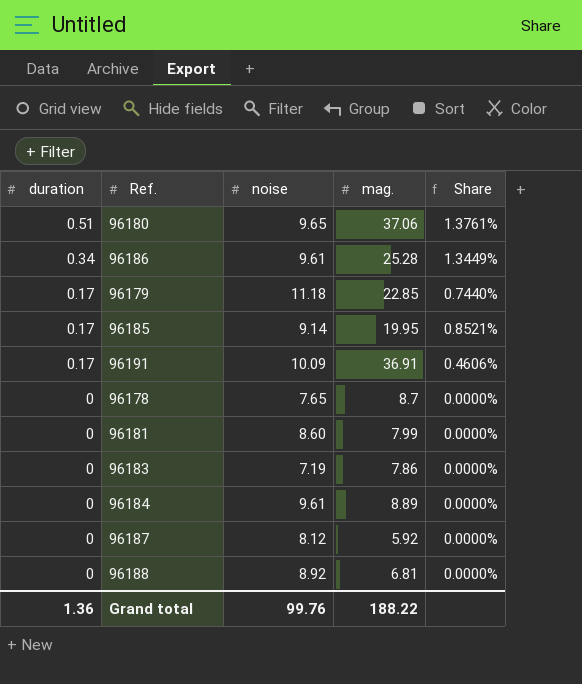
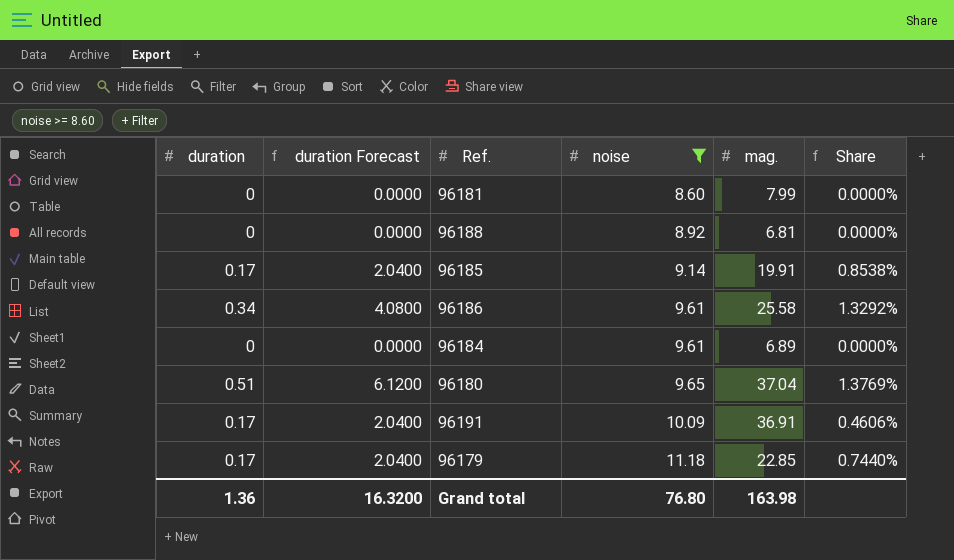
filter: none -> noise >= 8.60
row order: duration descending -> noise ascending
column duration Forecast | formula: none -> [duration] * 12
96185 | mag.: 19.95 -> 19.91
96185 | Share: 0.8521% -> 0.8538%
96186 | mag.: 25.28 -> 25.58
96186 | Share: 1.3449% -> 1.3292%
96184 | mag.: 8.89 -> 6.89
96180 | mag.: 37.06 -> 37.04
96180 | Share: 1.3761% -> 1.3769%
Grand total | noise: 99.76 -> 76.80
Grand total | mag.: 188.22 -> 163.98

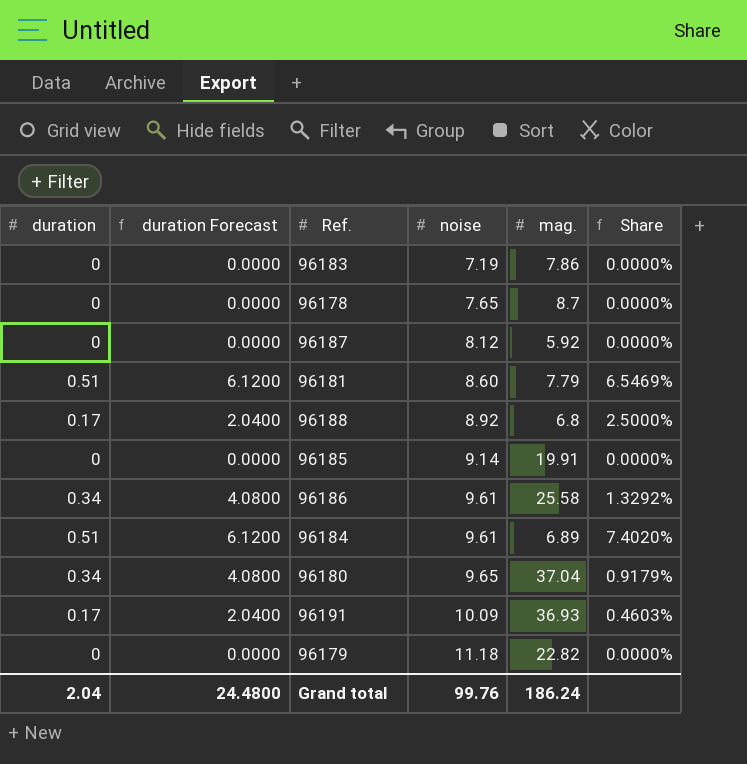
filter: noise >= 8.60 -> none
96181 | duration: 0 -> 0.51
96181 | duration Forecast: 0.0000 -> 6.1200
96181 | mag.: 7.99 -> 7.79
96181 | Share: 0.0000% -> 6.5469%
96188 | duration: 0 -> 0.17
96188 | duration Forecast: 0.0000 -> 2.0400
96188 | mag.: 6.81 -> 6.8
96188 | Share: 0.0000% -> 2.5000%
96185 | duration: 0.17 -> 0
96185 | duration Forecast: 2.0400 -> 0.0000
96185 | Share: 0.8538% -> 0.0000%
96184 | duration: 0 -> 0.51
96184 | duration Forecast: 0.0000 -> 6.1200
96184 | Share: 0.0000% -> 7.4020%
96180 | duration: 0.51 -> 0.34
96180 | duration Forecast: 6.1200 -> 4.0800
96180 | Share: 1.3769% -> 0.9179%
96191 | mag.: 36.91 -> 36.93
96191 | Share: 0.4606% -> 0.4603%
96179 | duration: 0.17 -> 0
96179 | duration Forecast: 2.0400 -> 0.0000
96179 | mag.: 22.85 -> 22.82
96179 | Share: 0.7440% -> 0.0000%
Grand total | duration: 1.36 -> 2.04
Grand total | duration Forecast: 16.3200 -> 24.4800
Grand total | noise: 76.80 -> 99.76
Grand total | mag.: 163.98 -> 186.24

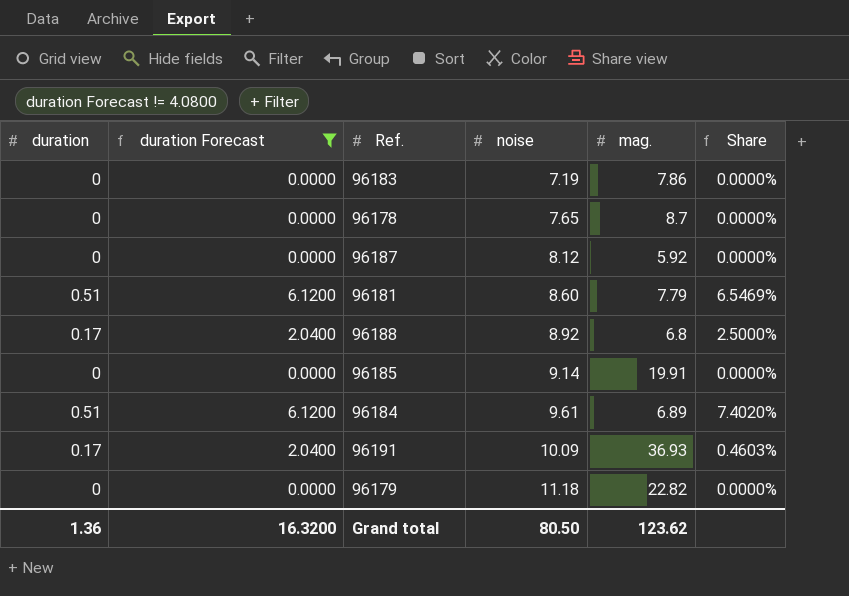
filter: none -> duration Forecast != 4.0800
Grand total | duration: 2.04 -> 1.36
Grand total | duration Forecast: 24.4800 -> 16.3200
Grand total | noise: 99.76 -> 80.50
Grand total | mag.: 186.24 -> 123.62

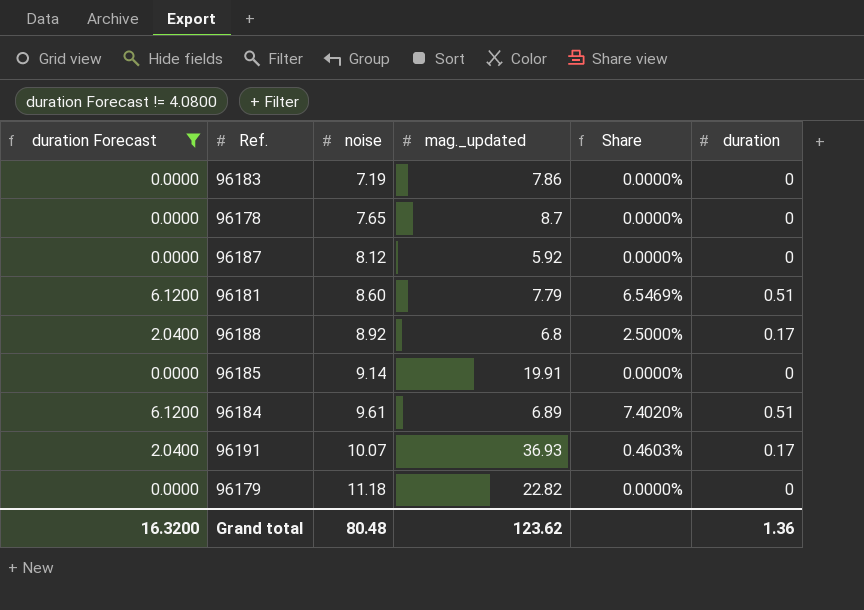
column name: mag. -> mag._updated
column duration | position: 1 -> 6
96191 | noise: 10.09 -> 10.07
Grand total | noise: 80.50 -> 80.48

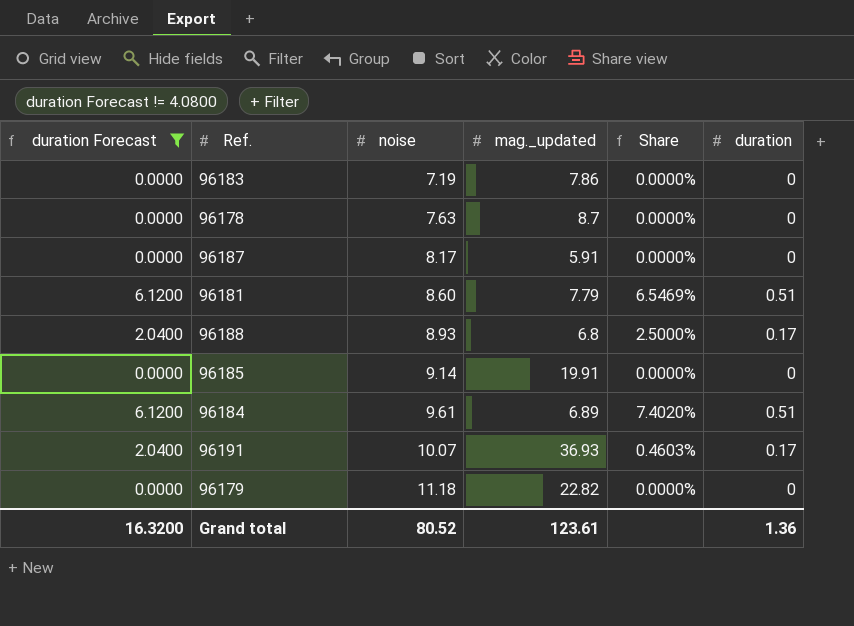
96178 | noise: 7.65 -> 7.63
96187 | noise: 8.12 -> 8.17
96187 | mag._updated: 5.92 -> 5.91
96188 | noise: 8.92 -> 8.93
Grand total | noise: 80.48 -> 80.52
Grand total | mag._updated: 123.62 -> 123.61

